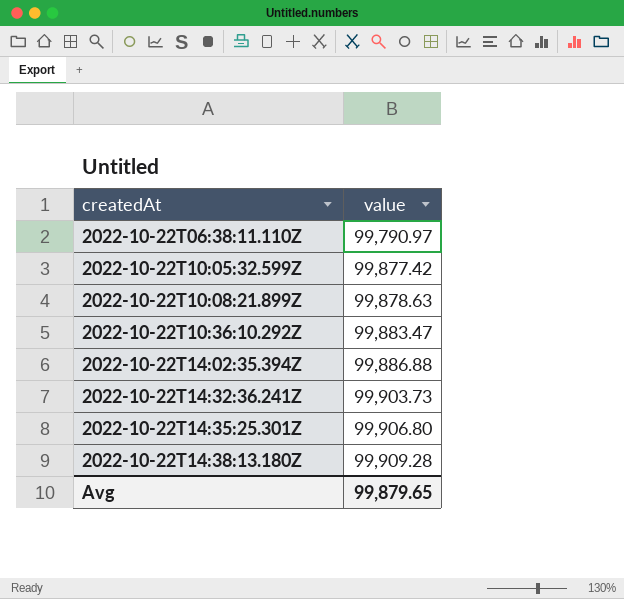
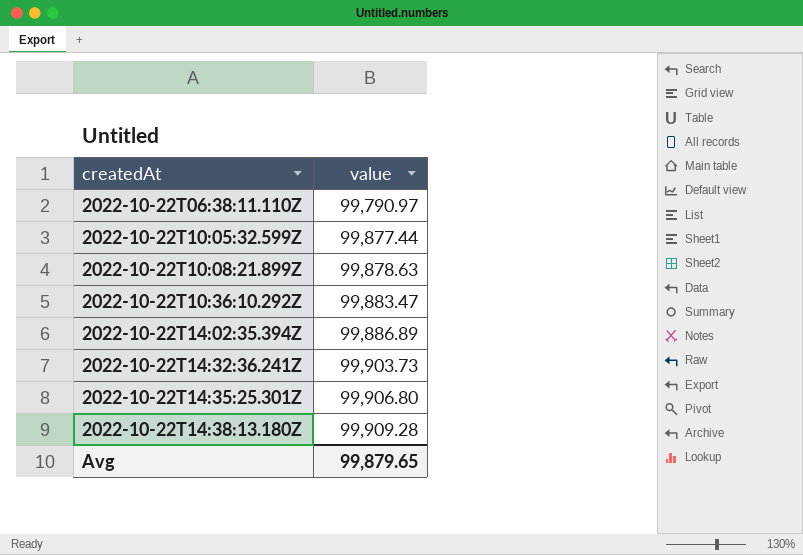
2022-10-22T10:05:32.599Z | value: 99,877.42 -> 99,877.44
2022-10-22T14:02:35.394Z | value: 99,886.88 -> 99,886.89

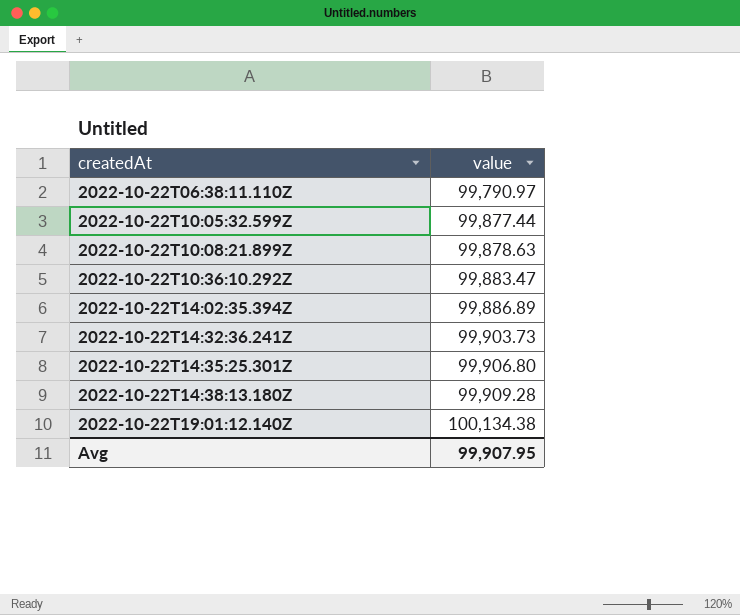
row 2022-10-22T19:01:12.140Z: none -> 100,134.38
Avg | value: 99,879.65 -> 99,907.95

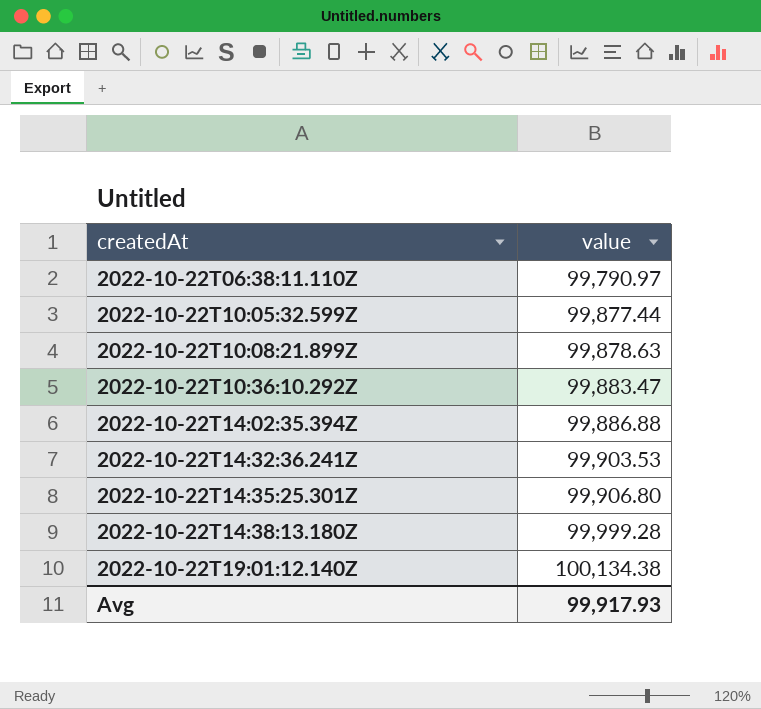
2022-10-22T14:02:35.394Z | value: 99,886.89 -> 99,886.88
2022-10-22T14:32:36.241Z | value: 99,903.73 -> 99,903.53
2022-10-22T14:38:13.180Z | value: 99,909.28 -> 99,999.28
Avg | value: 99,907.95 -> 99,917.93

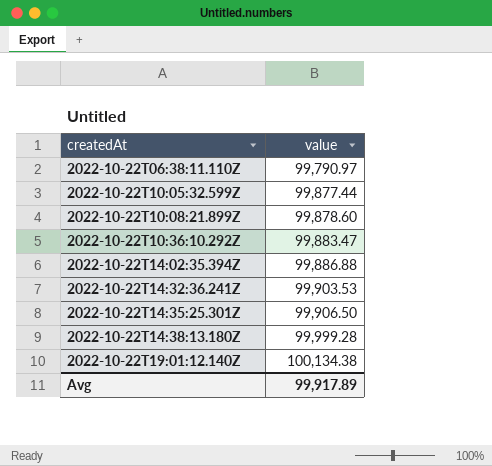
2022-10-22T10:08:21.899Z | value: 99,878.63 -> 99,878.60
2022-10-22T14:35:25.301Z | value: 99,906.80 -> 99,906.50
Avg | value: 99,917.93 -> 99,917.89

